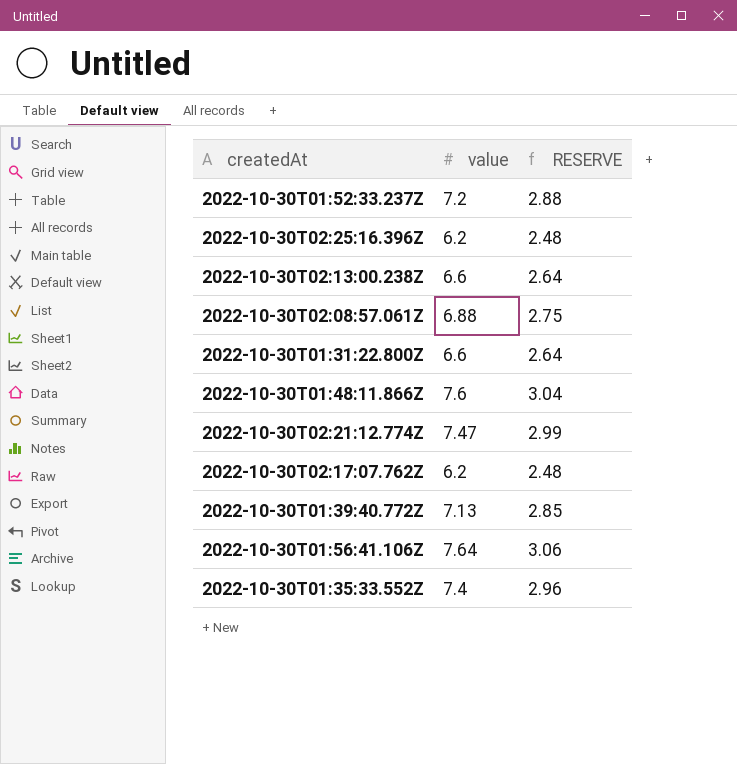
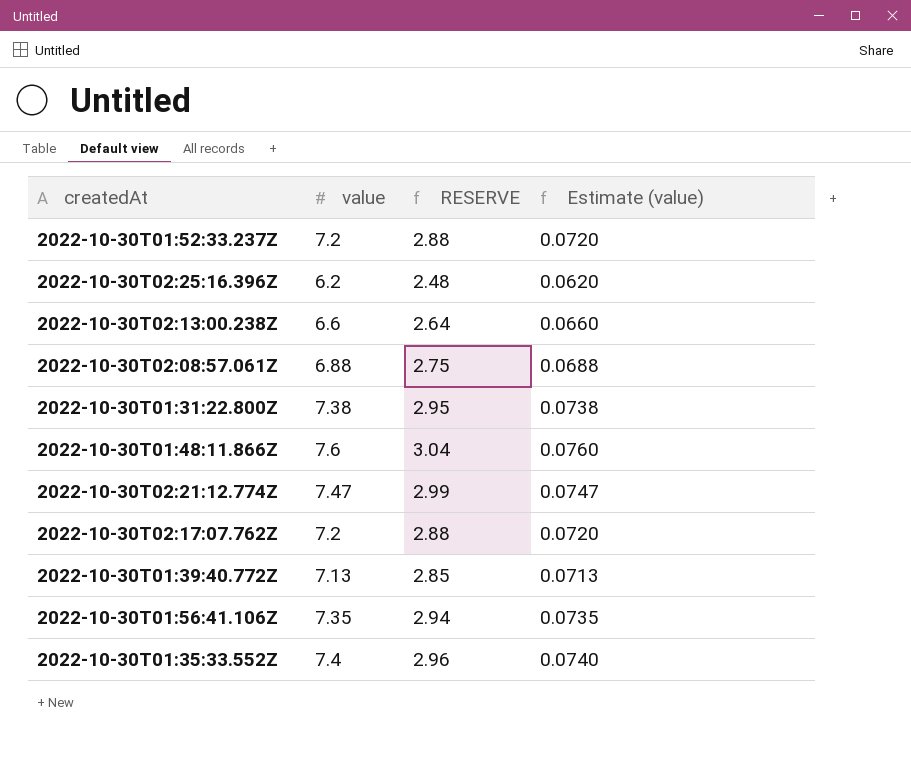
column Estimate (value) | formula: none -> [value] * 0.01
2022-10-30T01:31:22.800Z | value: 6.6 -> 7.38
2022-10-30T01:31:22.800Z | RESERVE: 2.64 -> 2.95
2022-10-30T02:17:07.762Z | value: 6.2 -> 7.2
2022-10-30T02:17:07.762Z | RESERVE: 2.48 -> 2.88
2022-10-30T01:56:41.106Z | value: 7.64 -> 7.35
2022-10-30T01:56:41.106Z | RESERVE: 3.06 -> 2.94

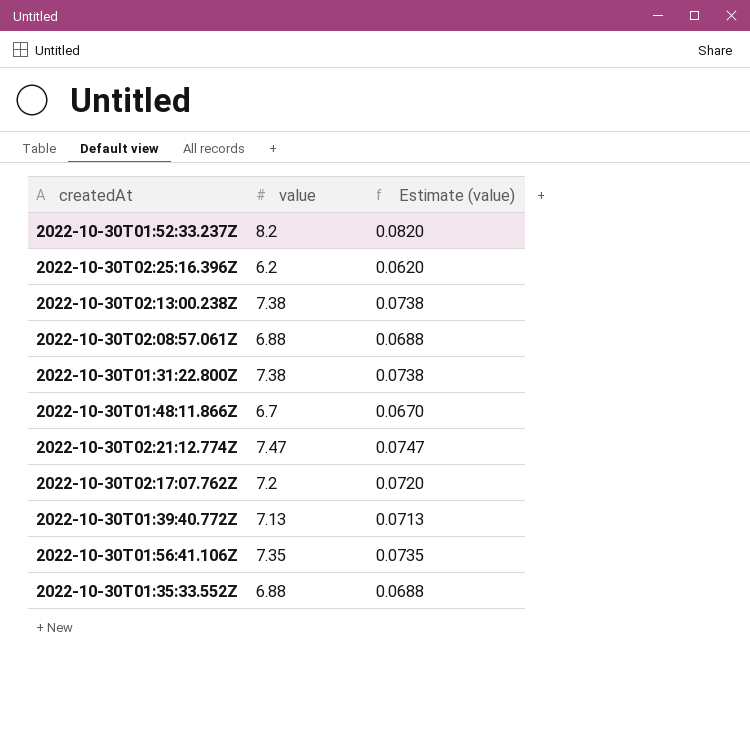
column RESERVE | formula: [value] * 0.4 -> none
2022-10-30T01:52:33.237Z | value: 7.2 -> 8.2
2022-10-30T01:52:33.237Z | Estimate (value): 0.0720 -> 0.0820
2022-10-30T02:13:00.238Z | value: 6.6 -> 7.38
2022-10-30T02:13:00.238Z | Estimate (value): 0.0660 -> 0.0738
2022-10-30T01:48:11.866Z | value: 7.6 -> 6.7
2022-10-30T01:48:11.866Z | Estimate (value): 0.0760 -> 0.0670
2022-10-30T01:35:33.552Z | value: 7.4 -> 6.88
2022-10-30T01:35:33.552Z | Estimate (value): 0.0740 -> 0.0688

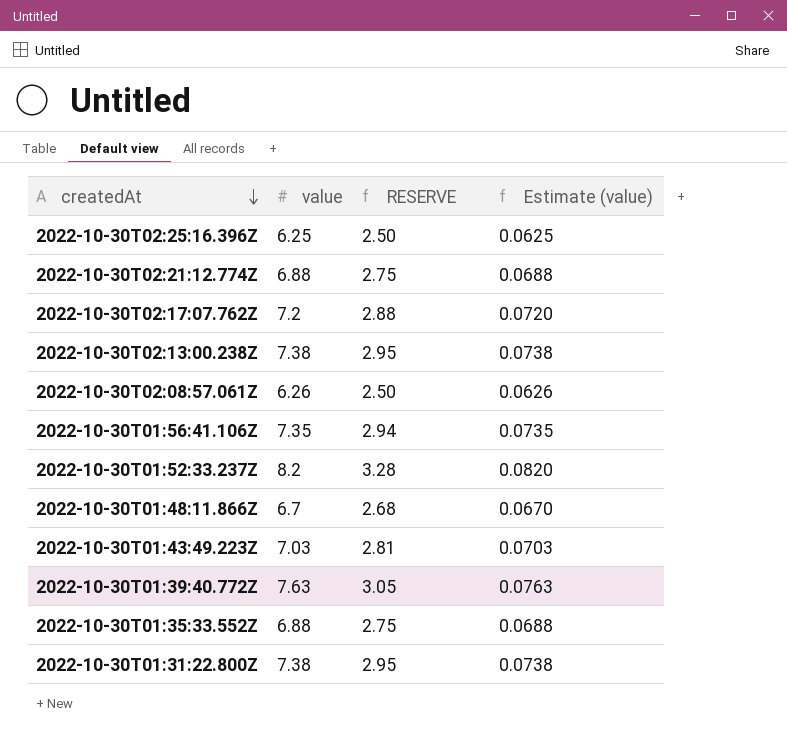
row order: none -> createdAt descending
column RESERVE | formula: none -> [value] * 0.4
2022-10-30T02:25:16.396Z | value: 6.2 -> 6.25
2022-10-30T02:25:16.396Z | Estimate (value): 0.0620 -> 0.0625
2022-10-30T02:21:12.774Z | value: 7.47 -> 6.88
2022-10-30T02:21:12.774Z | Estimate (value): 0.0747 -> 0.0688
2022-10-30T02:08:57.061Z | value: 6.88 -> 6.26
2022-10-30T02:08:57.061Z | Estimate (value): 0.0688 -> 0.0626
row 2022-10-30T01:43:49.223Z: none -> 7.03 | 2.81 | 0.0703
2022-10-30T01:39:40.772Z | value: 7.13 -> 7.63
2022-10-30T01:39:40.772Z | Estimate (value): 0.0713 -> 0.0763

